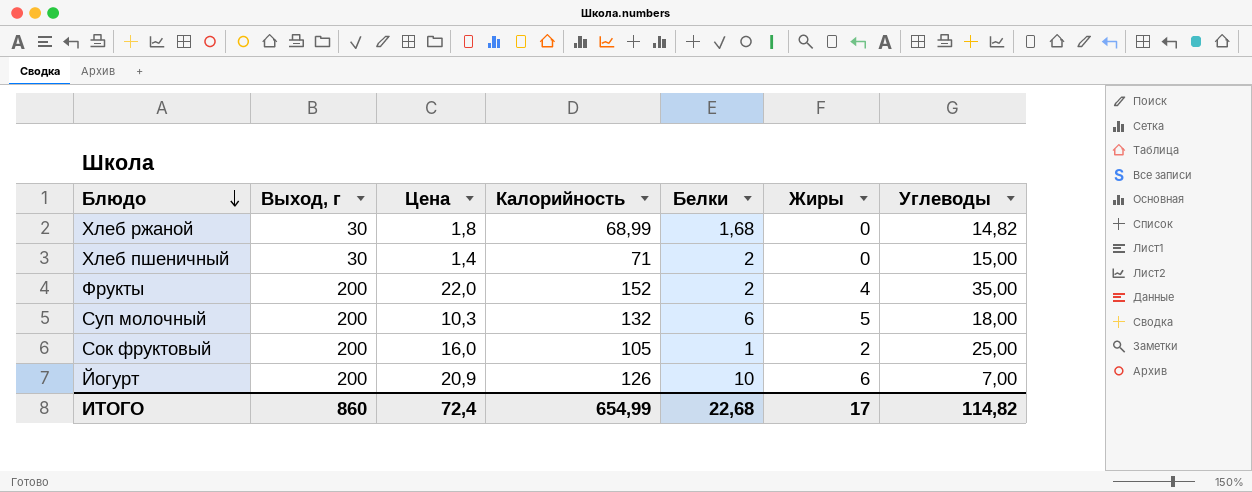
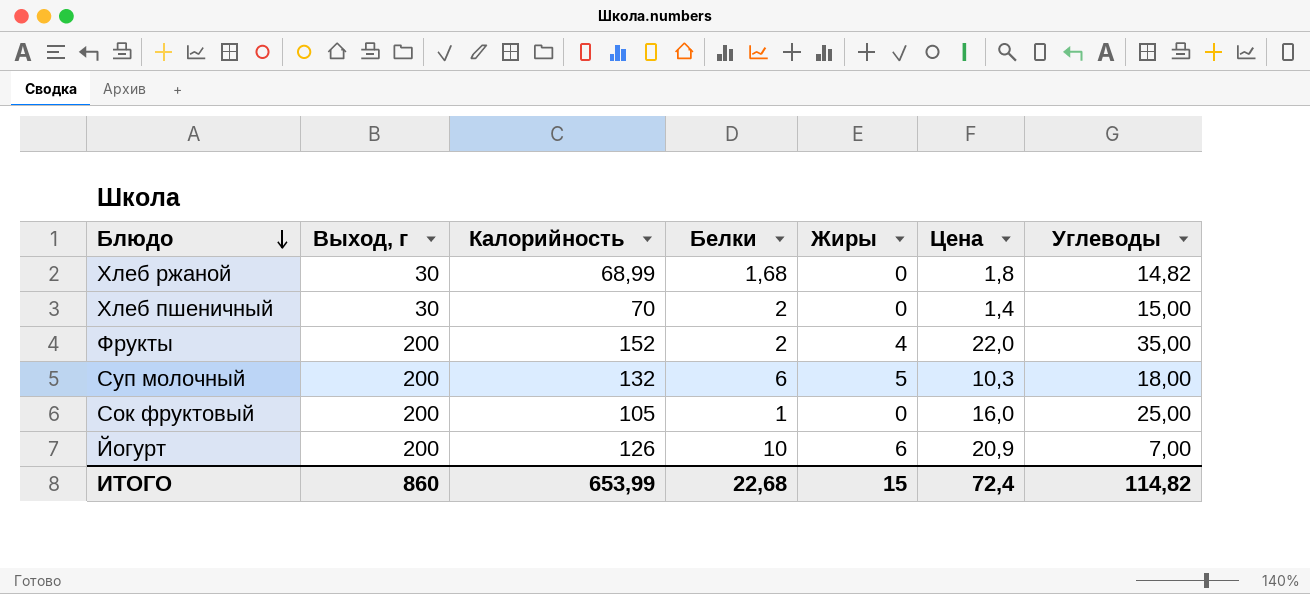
column Цена | position: 3 -> 6
Хлеб пшеничный | Калорийность: 71 -> 70
Сок фруктовый | Жиры: 2 -> 0
ИТОГО | Калорийность: 654,99 -> 653,99
ИТОГО | Жиры: 17 -> 15

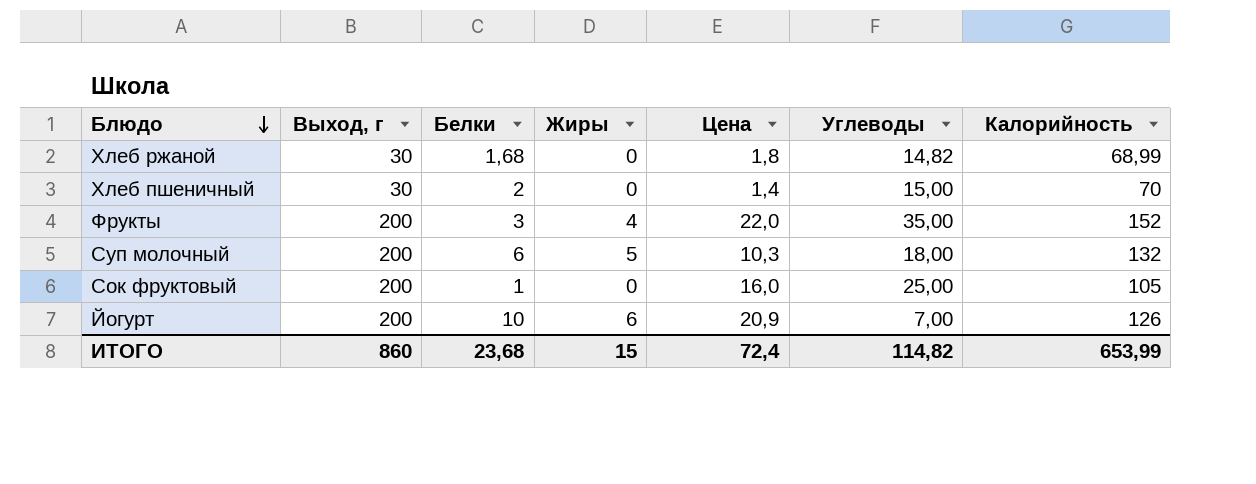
column Калорийность | position: 3 -> 7
Фрукты | Белки: 2 -> 3
ИТОГО | Белки: 22,68 -> 23,68

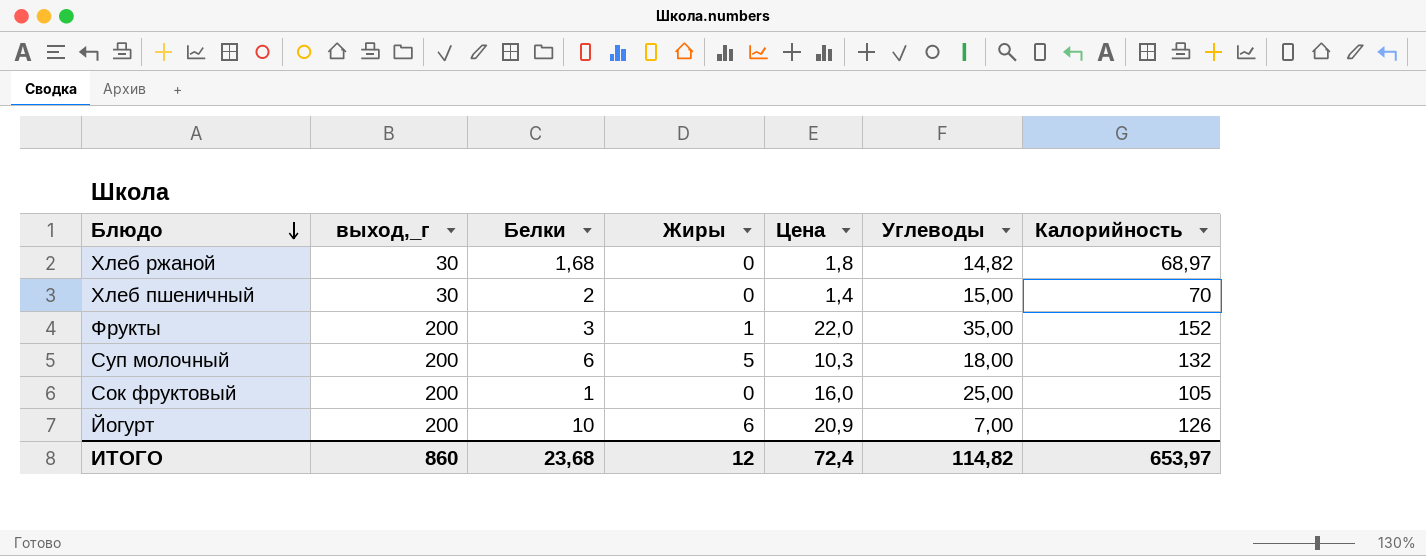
column name: Выход, г -> выход,_г
Хлеб ржаной | Калорийность: 68,99 -> 68,97
Фрукты | Жиры: 4 -> 1
ИТОГО | Жиры: 15 -> 12
ИТОГО | Калорийность: 653,99 -> 653,97

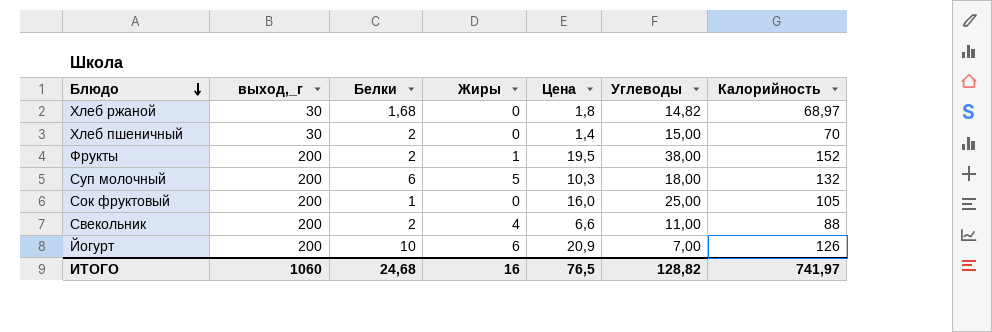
Фрукты | Белки: 3 -> 2
Фрукты | Цена: 22,0 -> 19,5
Фрукты | Углеводы: 35,00 -> 38,00
row Свекольник: none -> 200 | 2 | 4 | 6,6 | 11,00 | 88
ИТОГО | выход,_г: 860 -> 1060
ИТОГО | Белки: 23,68 -> 24,68
ИТОГО | Жиры: 12 -> 16
ИТОГО | Цена: 72,4 -> 76,5
ИТОГО | Углеводы: 114,82 -> 128,82
ИТОГО | Калорийность: 653,97 -> 741,97

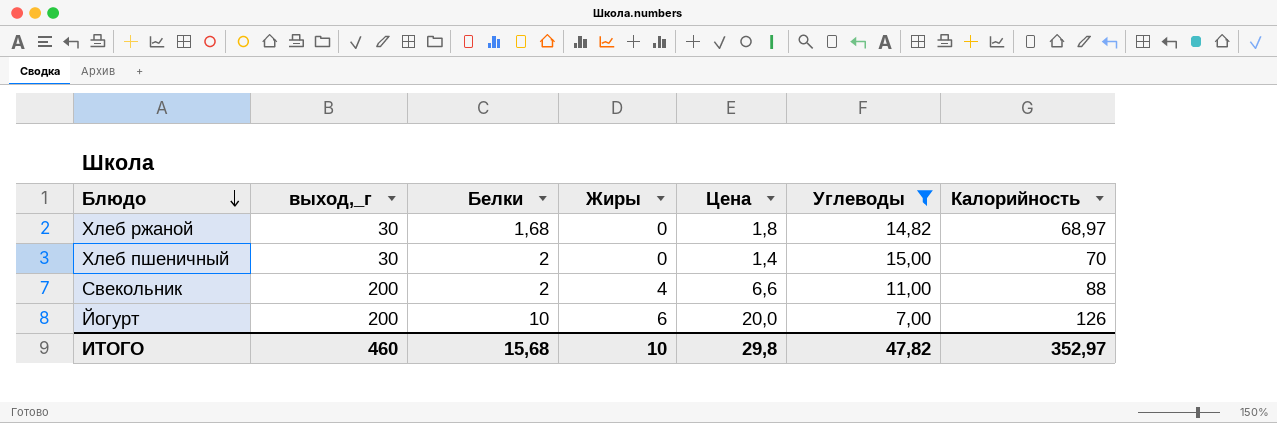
filter: none -> Углеводы <= 15,00
Йогурт | Цена: 20,9 -> 20,0
ИТОГО | выход,_г: 1060 -> 460
ИТОГО | Белки: 24,68 -> 15,68
ИТОГО | Жиры: 16 -> 10
ИТОГО | Цена: 76,5 -> 29,8
ИТОГО | Углеводы: 128,82 -> 47,82
ИТОГО | Калорийность: 741,97 -> 352,97

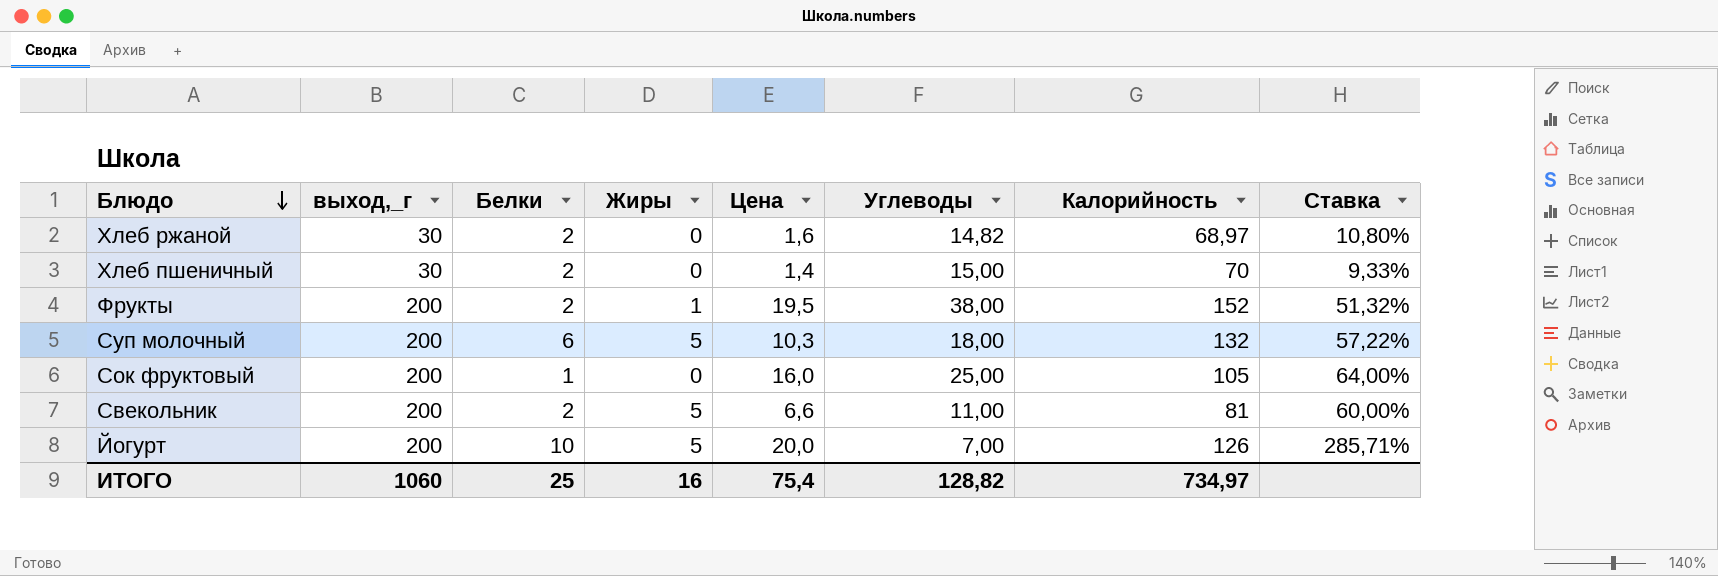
filter: Углеводы <= 15,00 -> none
column Ставка | formula: none -> [Цена] / [Углеводы]
Хлеб ржаной | Белки: 1,68 -> 2
Хлеб ржаной | Цена: 1,8 -> 1,6
Свекольник | Жиры: 4 -> 5
Свекольник | Калорийность: 88 -> 81
Йогурт | Жиры: 6 -> 5
ИТОГО | выход,_г: 460 -> 1060
ИТОГО | Белки: 15,68 -> 25
ИТОГО | Жиры: 10 -> 16
ИТОГО | Цена: 29,8 -> 75,4
ИТОГО | Углеводы: 47,82 -> 128,82
ИТОГО | Калорийность: 352,97 -> 734,97

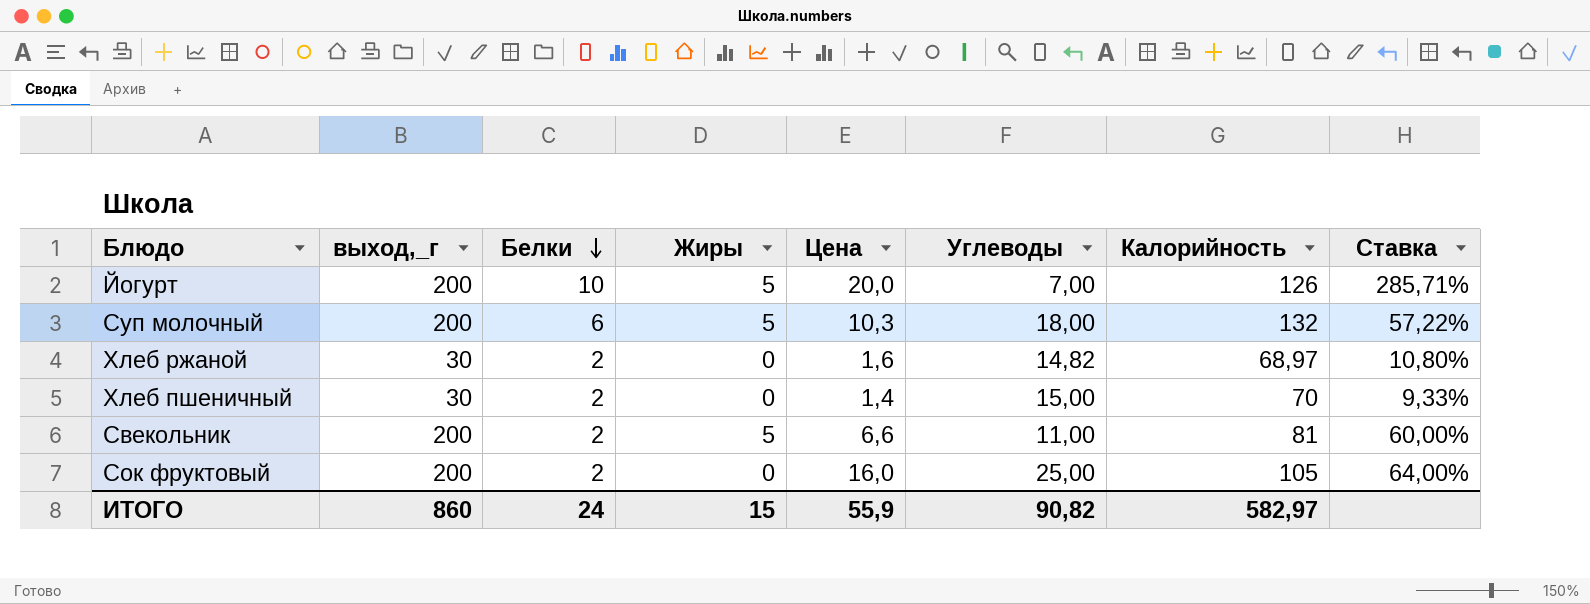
row order: Блюдо descending -> Белки descending
row Фрукты: 200 | 2 | 1 | 19,5 | 38,00 | 152 | 51,32% -> none
Сок фруктовый | Белки: 1 -> 2
ИТОГО | выход,_г: 1060 -> 860
ИТОГО | Белки: 25 -> 24
ИТОГО | Жиры: 16 -> 15
ИТОГО | Цена: 75,4 -> 55,9
ИТОГО | Углеводы: 128,82 -> 90,82
ИТОГО | Калорийность: 734,97 -> 582,97

